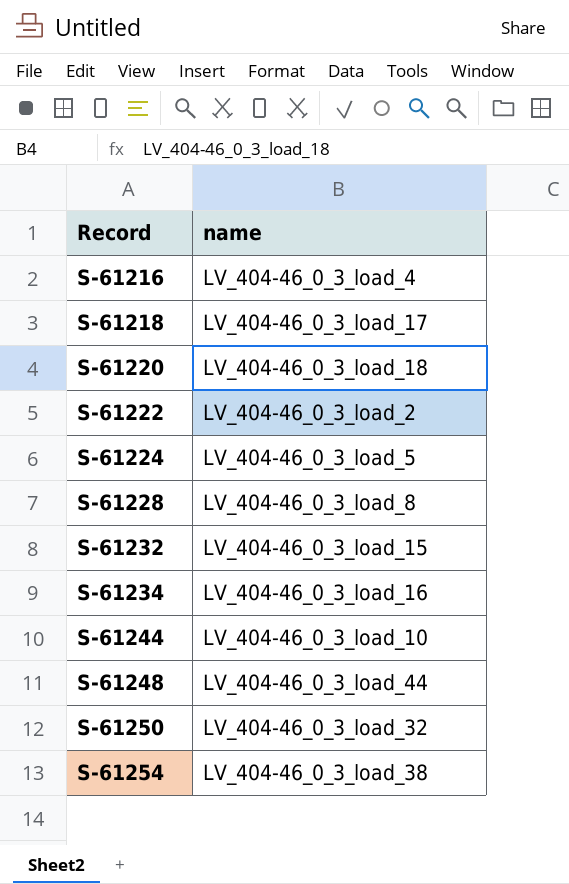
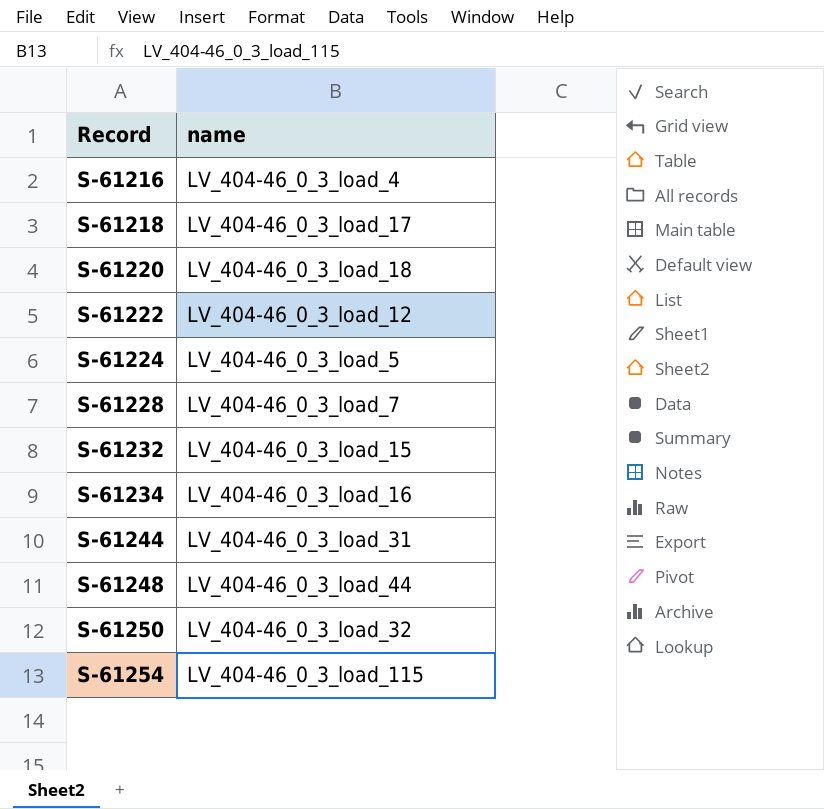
S-61222 | name: LV_404-46_0_3_load_2 -> LV_404-46_0_3_load_12
S-61228 | name: LV_404-46_0_3_load_8 -> LV_404-46_0_3_load_7
S-61244 | name: LV_404-46_0_3_load_10 -> LV_404-46_0_3_load_31
S-61254 | name: LV_404-46_0_3_load_38 -> LV_404-46_0_3_load_115

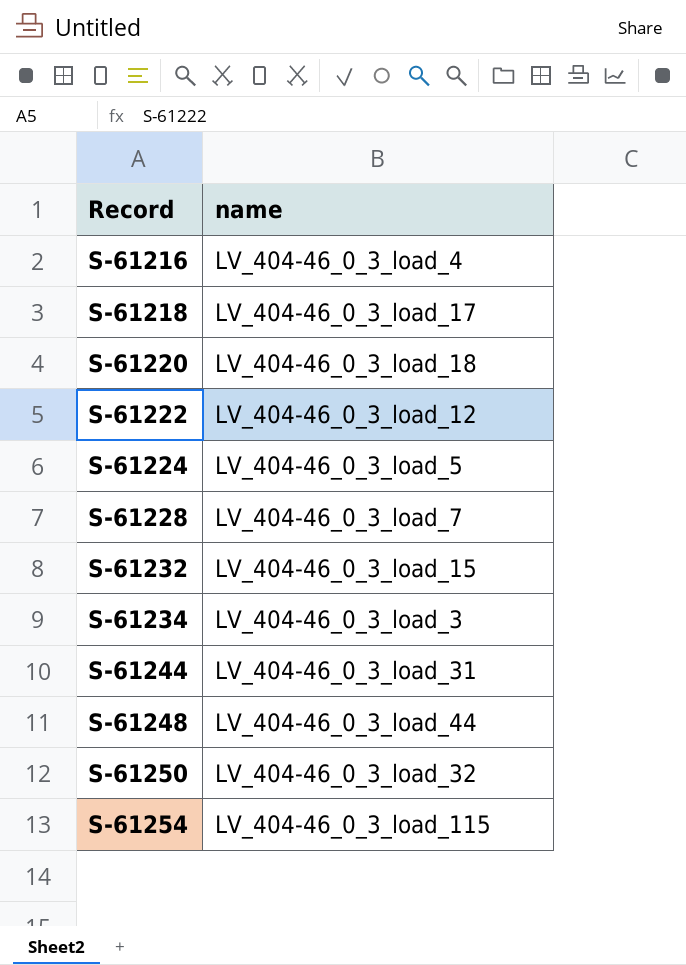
S-61234 | name: LV_404-46_0_3_load_16 -> LV_404-46_0_3_load_3

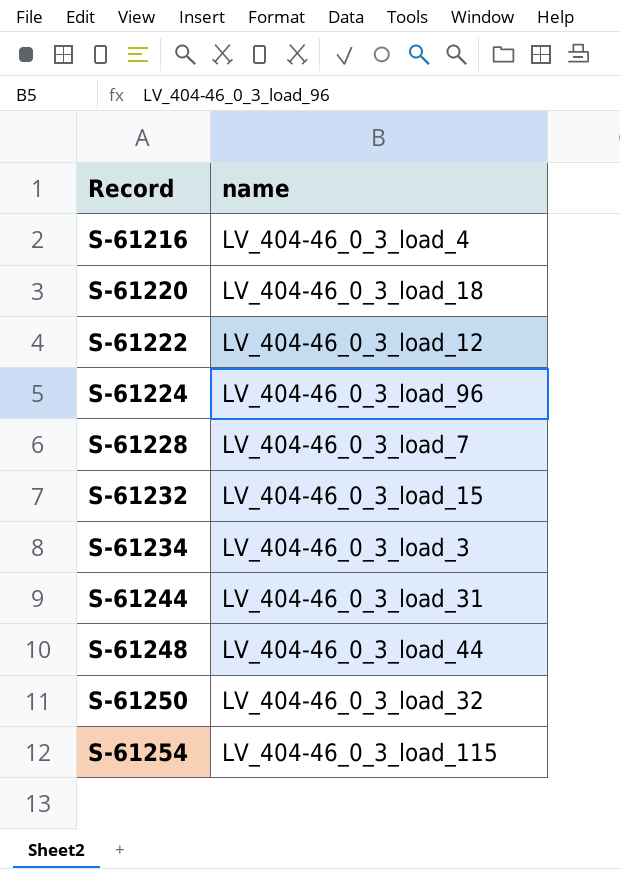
row S-61218: LV_404-46_0_3_load_17 -> none
S-61224 | name: LV_404-46_0_3_load_5 -> LV_404-46_0_3_load_96

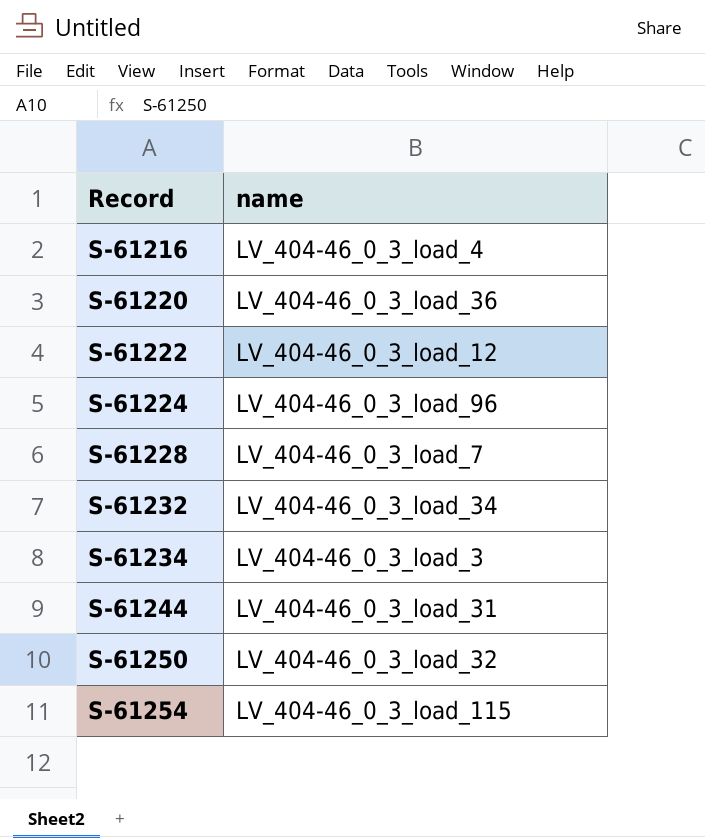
row S-61248: LV_404-46_0_3_load_44 -> none
S-61220 | name: LV_404-46_0_3_load_18 -> LV_404-46_0_3_load_36
S-61232 | name: LV_404-46_0_3_load_15 -> LV_404-46_0_3_load_34

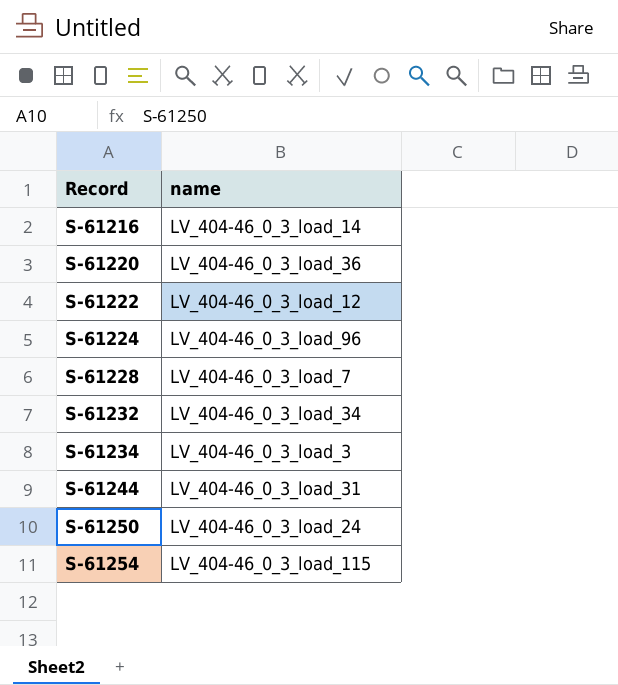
S-61216 | name: LV_404-46_0_3_load_4 -> LV_404-46_0_3_load_14
S-61250 | name: LV_404-46_0_3_load_32 -> LV_404-46_0_3_load_24

